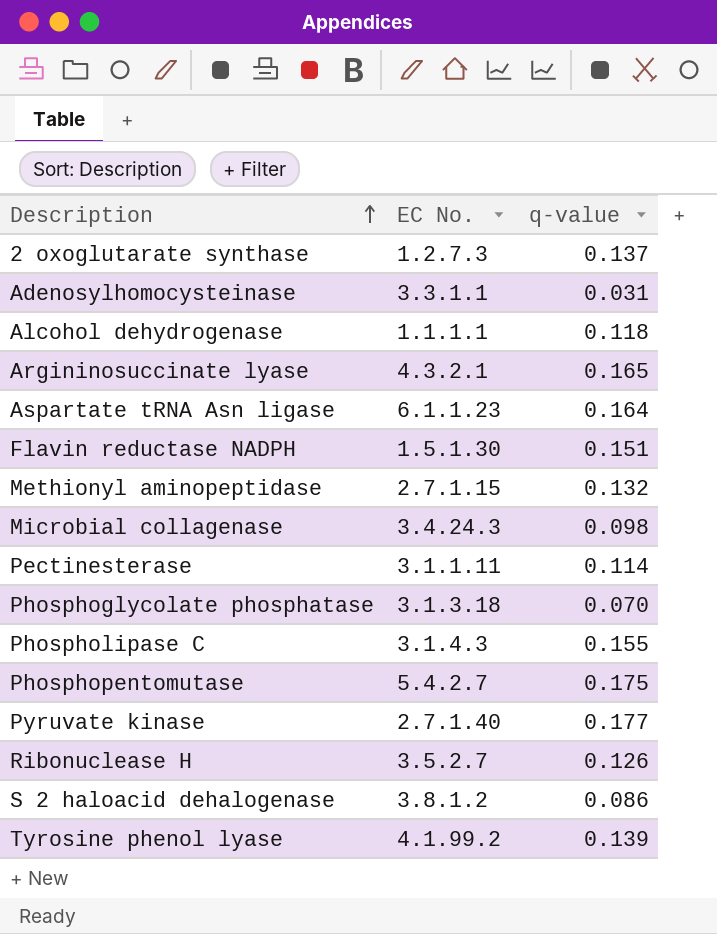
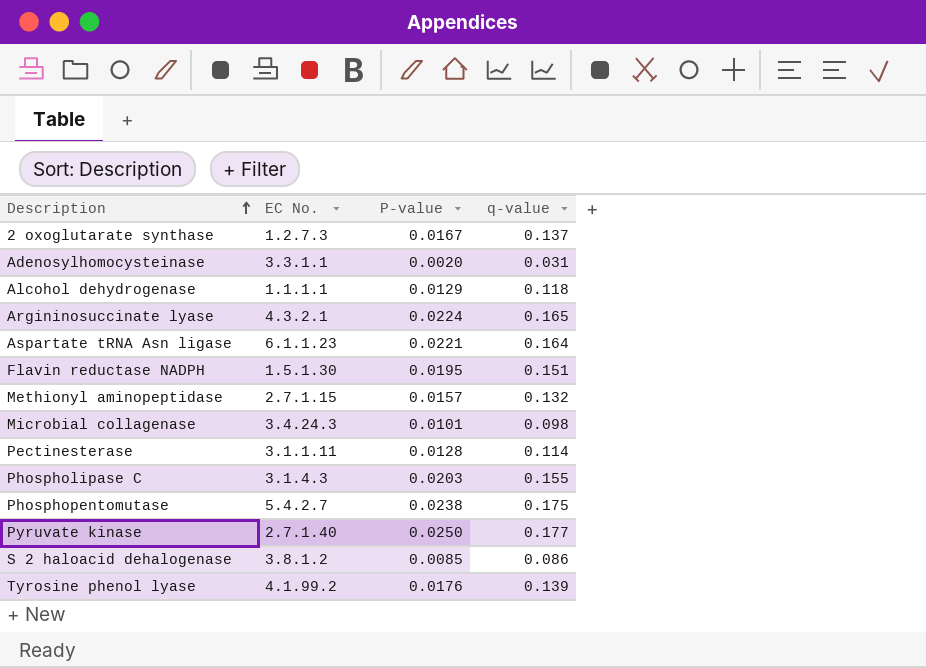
column P-value | position: none -> 3
row Phosphoglycolate phosphatase: 3.1.3.18 | 0.070 -> none
row Ribonuclease H: 3.5.2.7 | 0.126 -> none

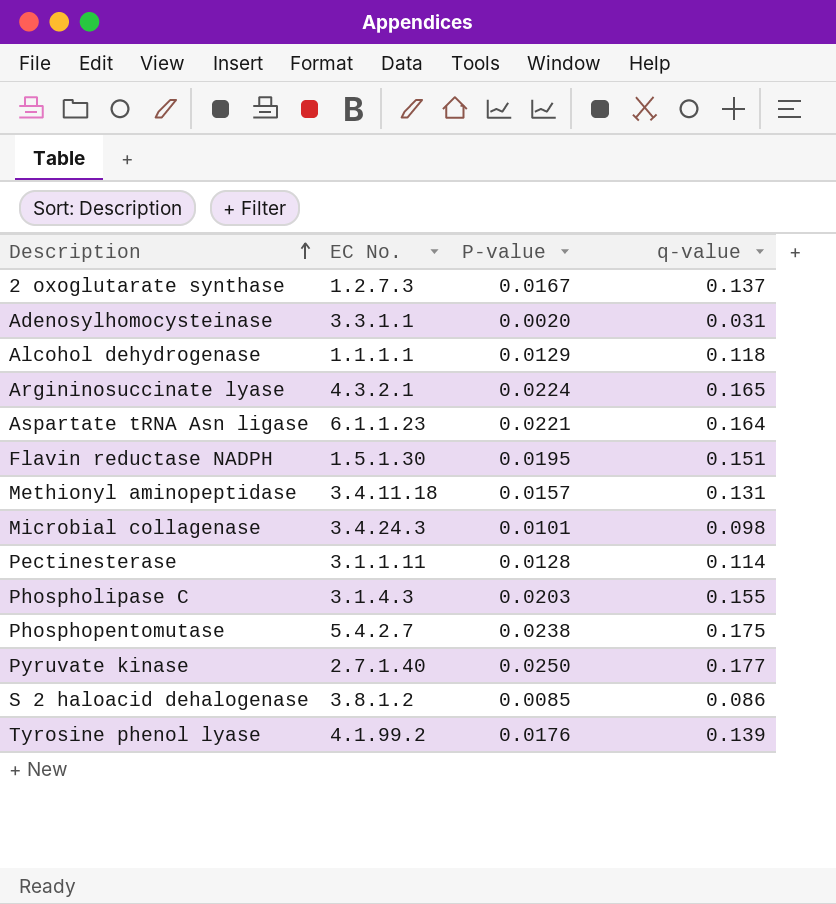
Methionyl aminopeptidase | EC No.: 2.7.1.15 -> 3.4.11.18
Methionyl aminopeptidase | q-value: 0.132 -> 0.131

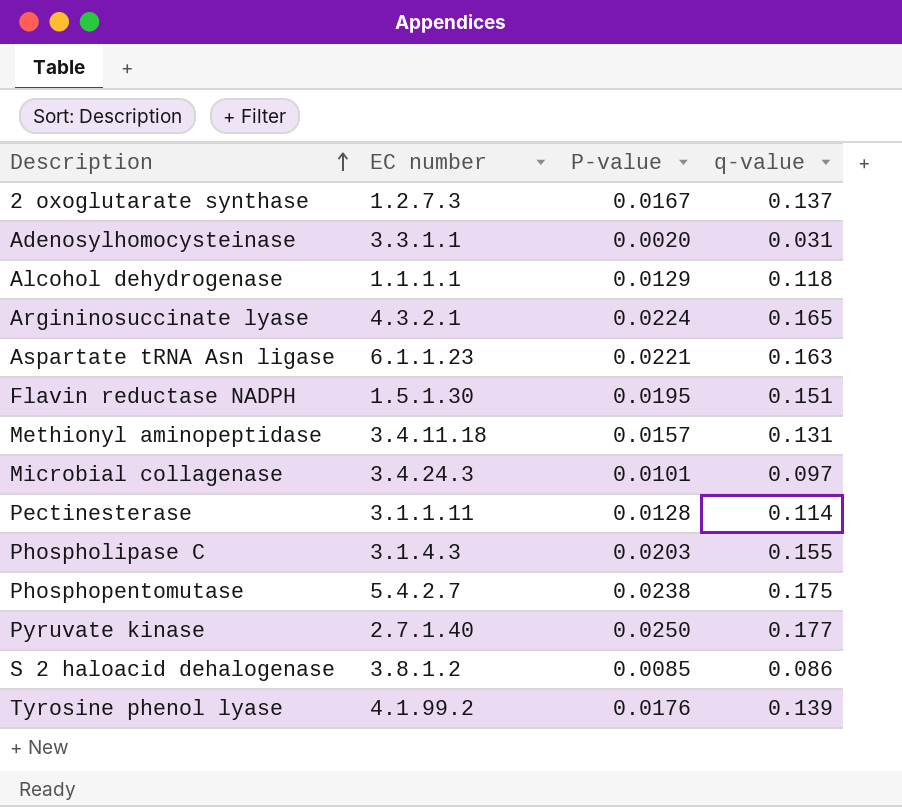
column name: EC No. -> EC number
Aspartate tRNA Asn ligase | q-value: 0.164 -> 0.163
Microbial collagenase | q-value: 0.098 -> 0.097

